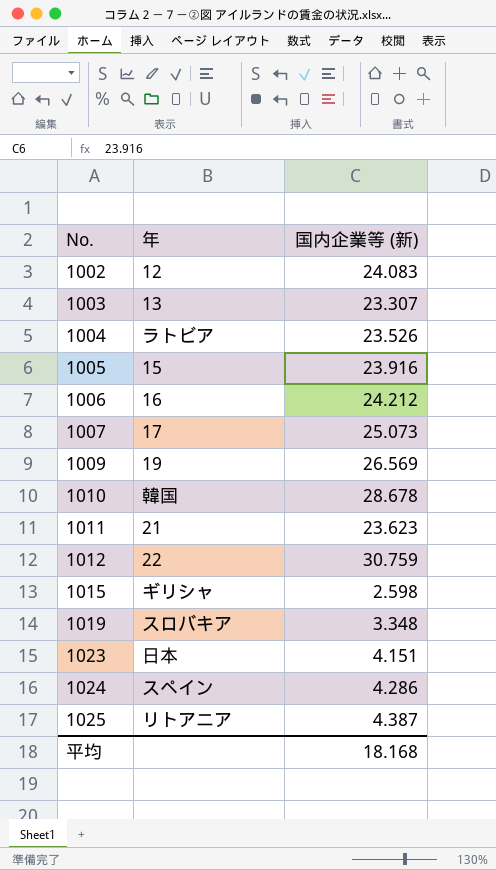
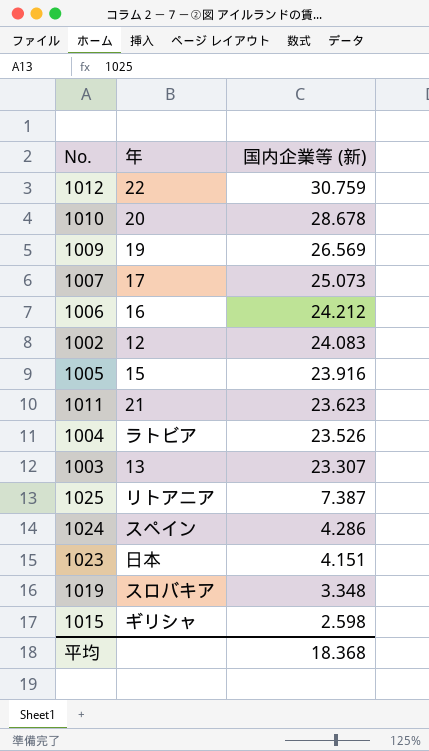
row order: No. ascending -> 国内企業等 (新) descending
1010 | 年: 韓国 -> 20
1025 | 国内企業等 (新): 4.387 -> 7.387
平均 | 国内企業等 (新): 18.168 -> 18.368

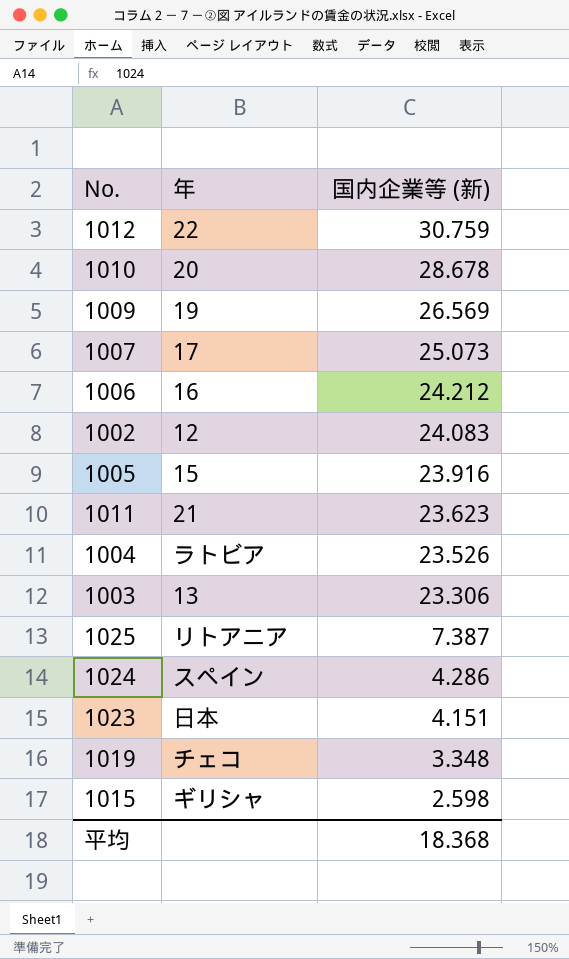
1003 | 国内企業等 (新): 23.307 -> 23.306
1019 | 年: スロバキア -> チェコ

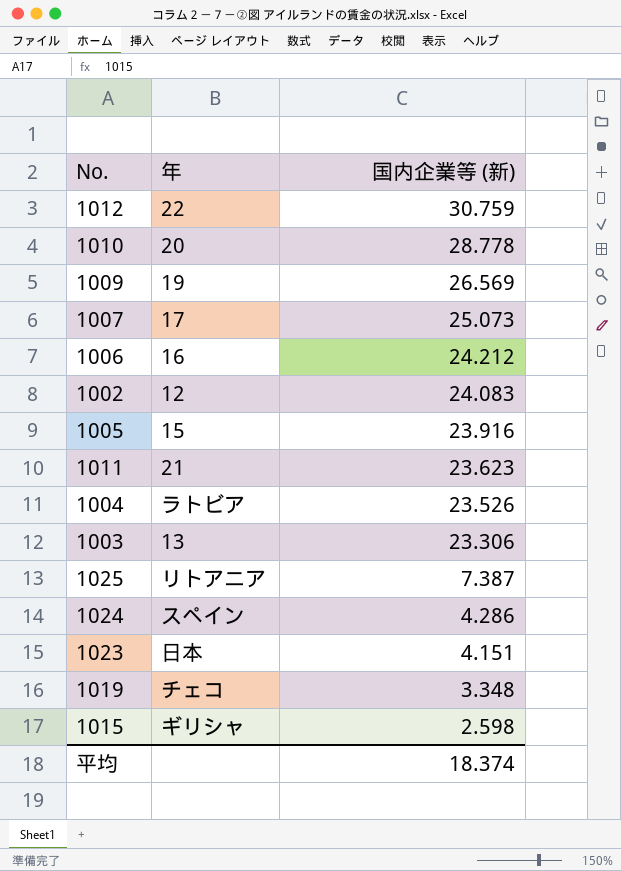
1010 | 国内企業等 (新): 28.678 -> 28.778
平均 | 国内企業等 (新): 18.368 -> 18.374

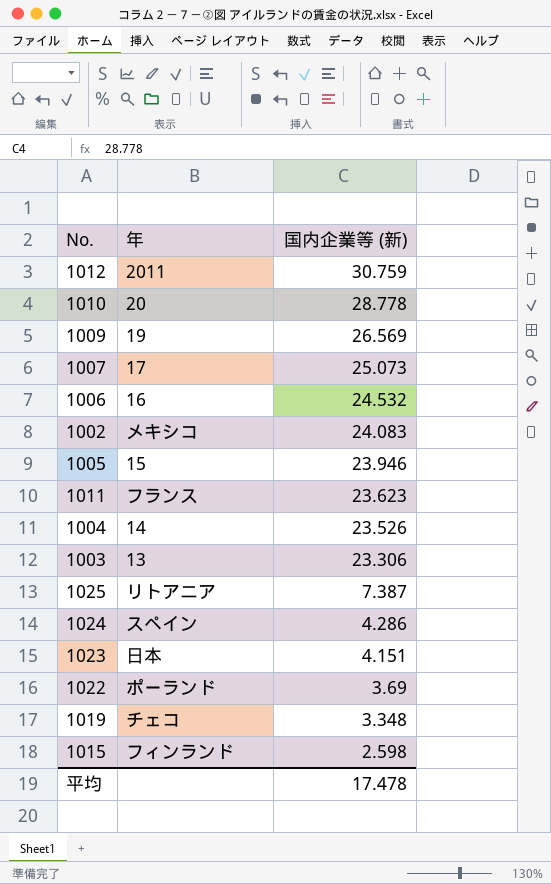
1012 | 年: 22 -> 2011
1006 | 国内企業等 (新): 24.212 -> 24.532
1002 | 年: 12 -> メキシコ
1005 | 国内企業等 (新): 23.916 -> 23.946
1011 | 年: 21 -> フランス
1004 | 年: ラトビア -> 14
row 1022: none -> ポーランド | 3.69
1015 | 年: ギリシャ -> フィンランド
平均 | 国内企業等 (新): 18.374 -> 17.478

